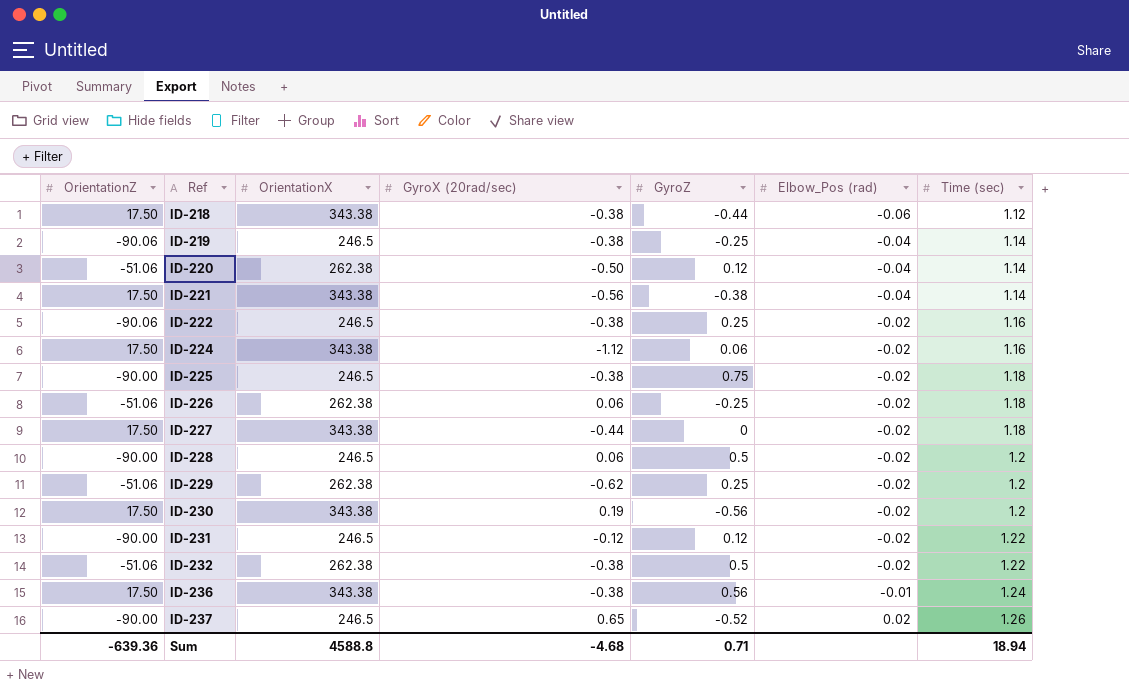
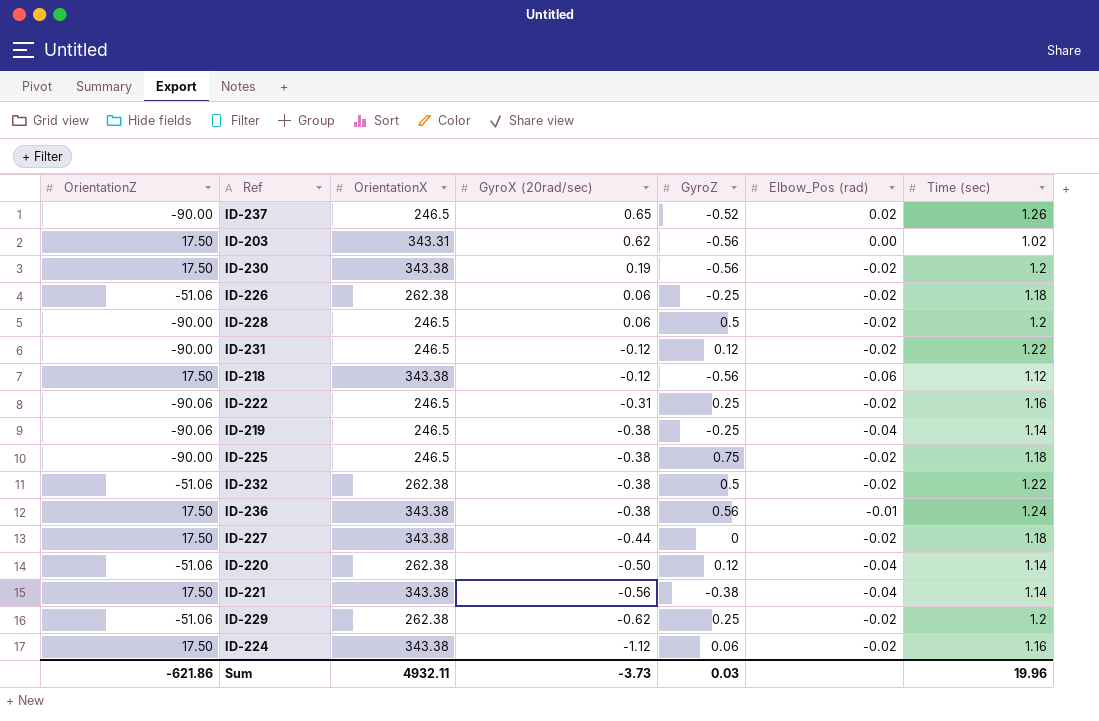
row order: Ref ascending -> GyroX (20rad/sec) descending
row ID-203: none -> 17.50 | 343.31 | 0.62 | -0.56 | 0.00 | 1.02
ID-218 | GyroX (20rad/sec): -0.38 -> -0.12
ID-218 | GyroZ: -0.44 -> -0.56
ID-222 | GyroX (20rad/sec): -0.38 -> -0.31
Sum | OrientationZ: -639.36 -> -621.86
Sum | OrientationX: 4588.8 -> 4932.11
Sum | GyroX (20rad/sec): -4.68 -> -3.73
Sum | GyroZ: 0.71 -> 0.03
Sum | Time (sec): 18.94 -> 19.96

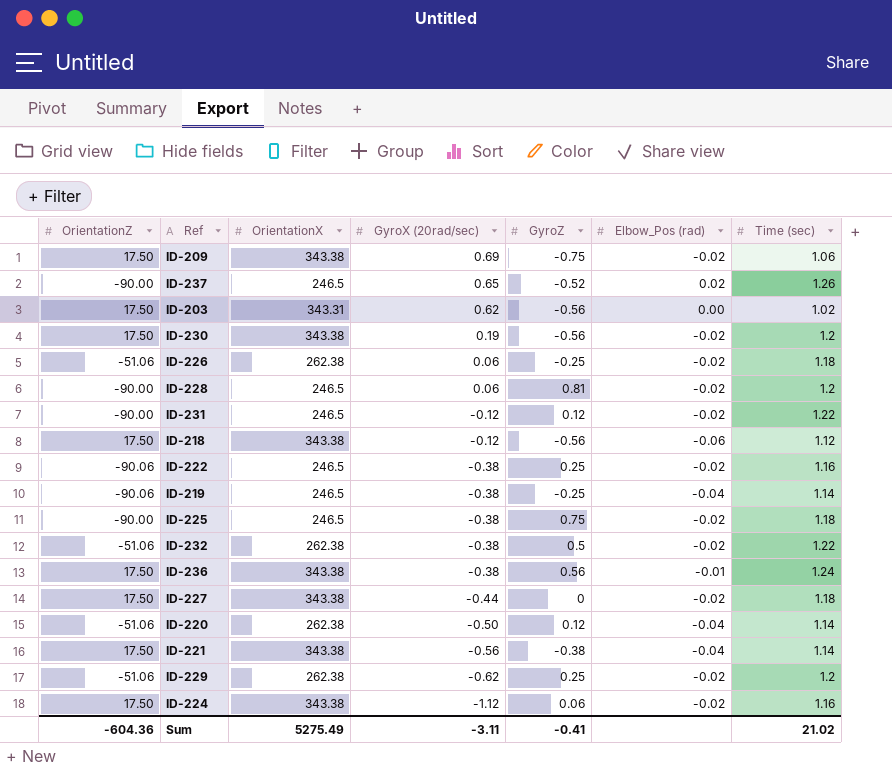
row ID-209: none -> 17.50 | 343.38 | 0.69 | -0.75 | -0.02 | 1.06
ID-228 | GyroZ: 0.5 -> 0.81
ID-222 | GyroX (20rad/sec): -0.31 -> -0.38
Sum | OrientationZ: -621.86 -> -604.36
Sum | OrientationX: 4932.11 -> 5275.49
Sum | GyroX (20rad/sec): -3.73 -> -3.11
Sum | GyroZ: 0.03 -> -0.41
Sum | Time (sec): 19.96 -> 21.02

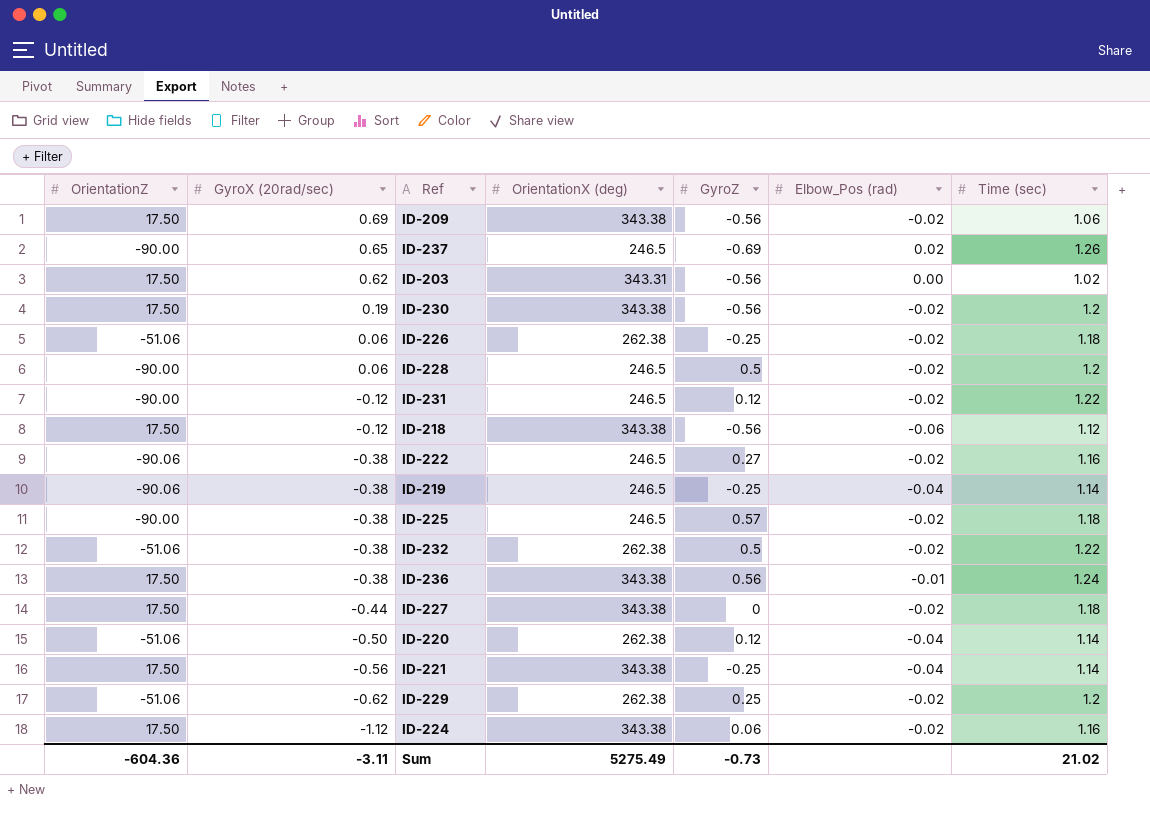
column GyroX (20rad/sec) | position: 4 -> 2
column name: OrientationX -> OrientationX (deg)
ID-209 | GyroZ: -0.75 -> -0.56
ID-237 | GyroZ: -0.52 -> -0.69
ID-228 | GyroZ: 0.81 -> 0.5
ID-222 | GyroZ: 0.25 -> 0.27
ID-225 | GyroZ: 0.75 -> 0.57
ID-221 | GyroZ: -0.38 -> -0.25
Sum | GyroZ: -0.41 -> -0.73

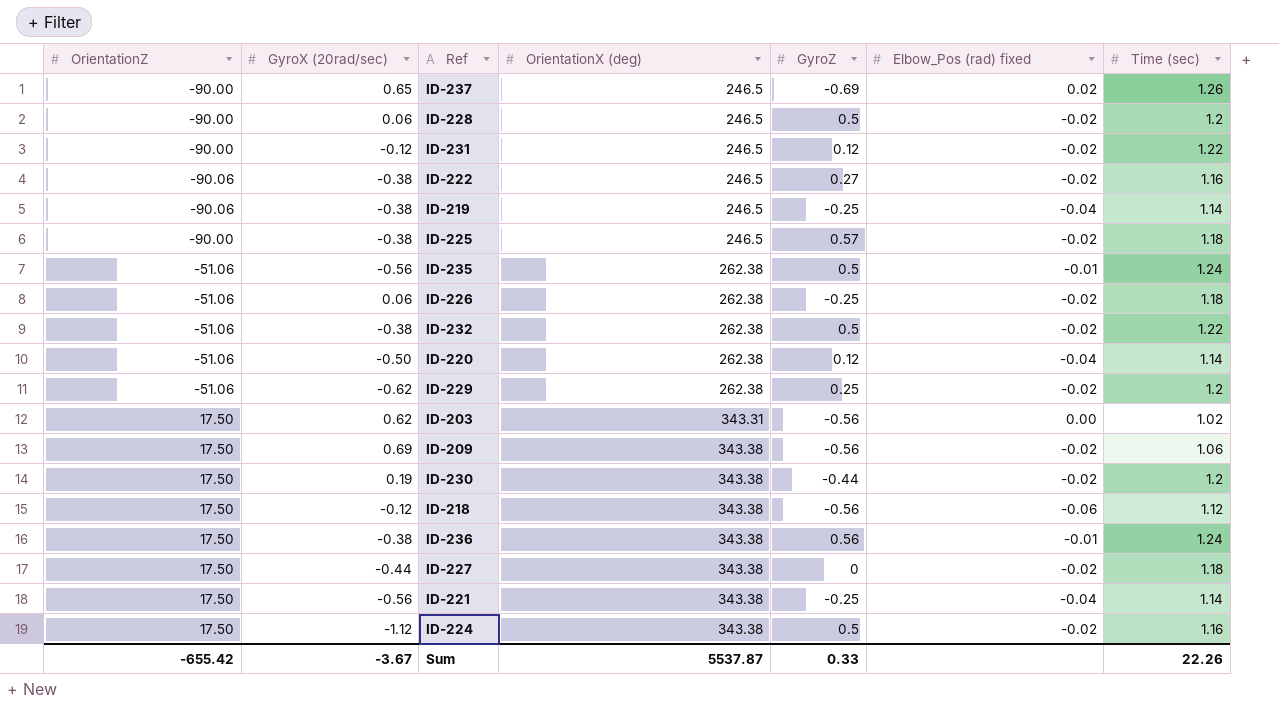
row order: GyroX (20rad/sec) descending -> OrientationX (deg) ascending
column name: Elbow_Pos (rad) -> Elbow_Pos (rad) fixed
row ID-235: none -> -51.06 | -0.56 | 262.38 | 0.5 | -0.01 | 1.24
ID-230 | GyroZ: -0.56 -> -0.44
ID-224 | GyroZ: 0.06 -> 0.5
Sum | OrientationZ: -604.36 -> -655.42
Sum | GyroX (20rad/sec): -3.11 -> -3.67
Sum | OrientationX (deg): 5275.49 -> 5537.87
Sum | GyroZ: -0.73 -> 0.33
Sum | Time (sec): 21.02 -> 22.26

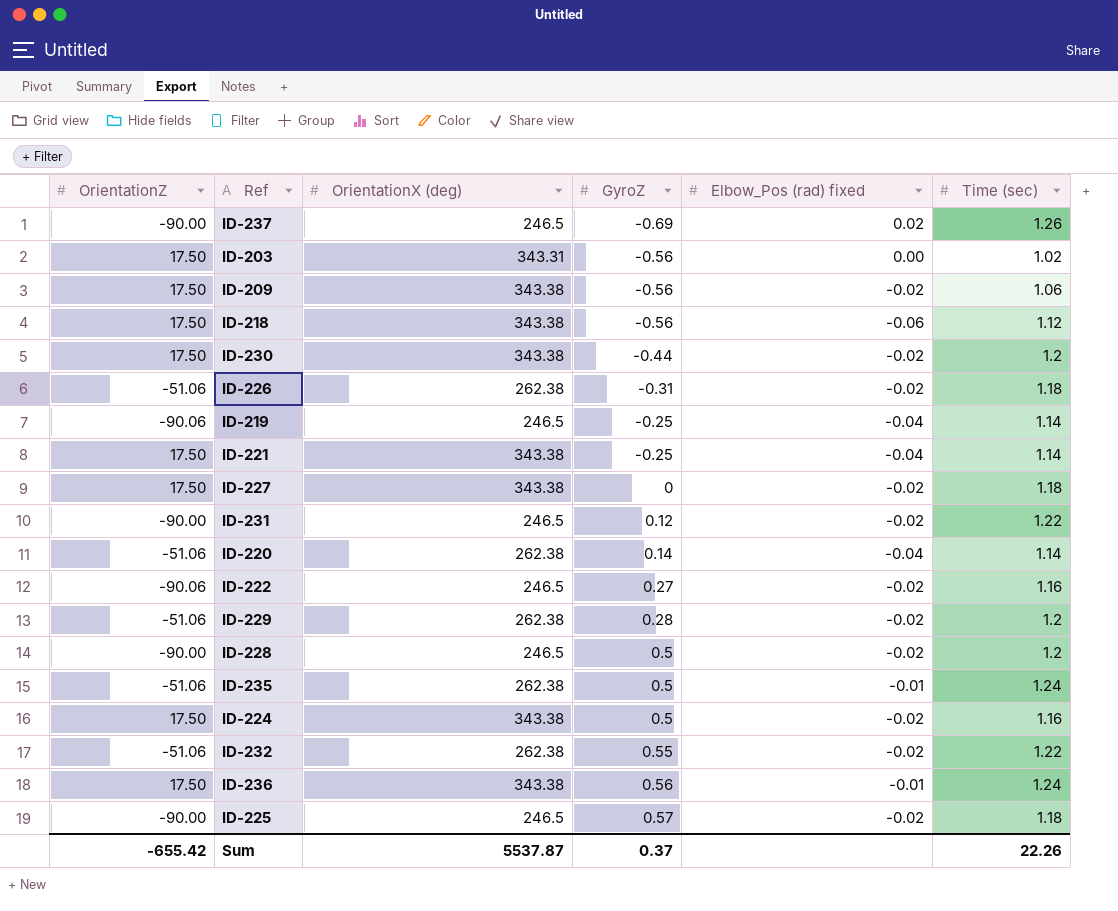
row order: OrientationX (deg) ascending -> GyroZ ascending
column GyroX (20rad/sec) | position: 2 -> none
ID-226 | GyroZ: -0.25 -> -0.31
ID-220 | GyroZ: 0.12 -> 0.14
ID-229 | GyroZ: 0.25 -> 0.28
ID-232 | GyroZ: 0.5 -> 0.55
Sum | GyroZ: 0.33 -> 0.37

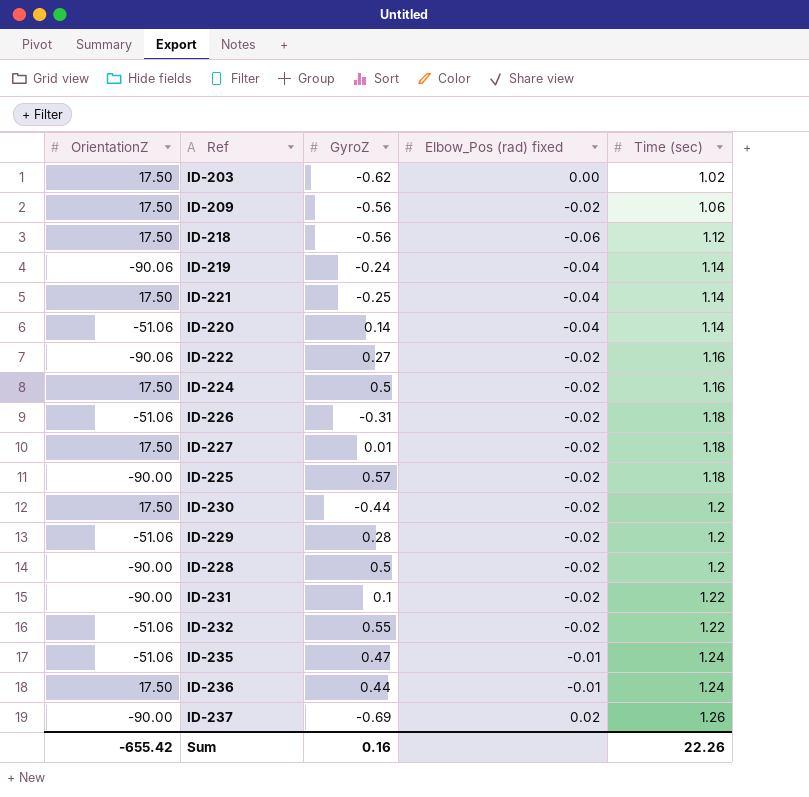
row order: GyroZ ascending -> Time (sec) ascending
column OrientationX (deg) | position: 3 -> none
ID-203 | GyroZ: -0.56 -> -0.62
ID-219 | GyroZ: -0.25 -> -0.24
ID-227 | GyroZ: 0 -> 0.01
ID-231 | GyroZ: 0.12 -> 0.1
ID-235 | GyroZ: 0.5 -> 0.47
ID-236 | GyroZ: 0.56 -> 0.44
Sum | GyroZ: 0.37 -> 0.16

